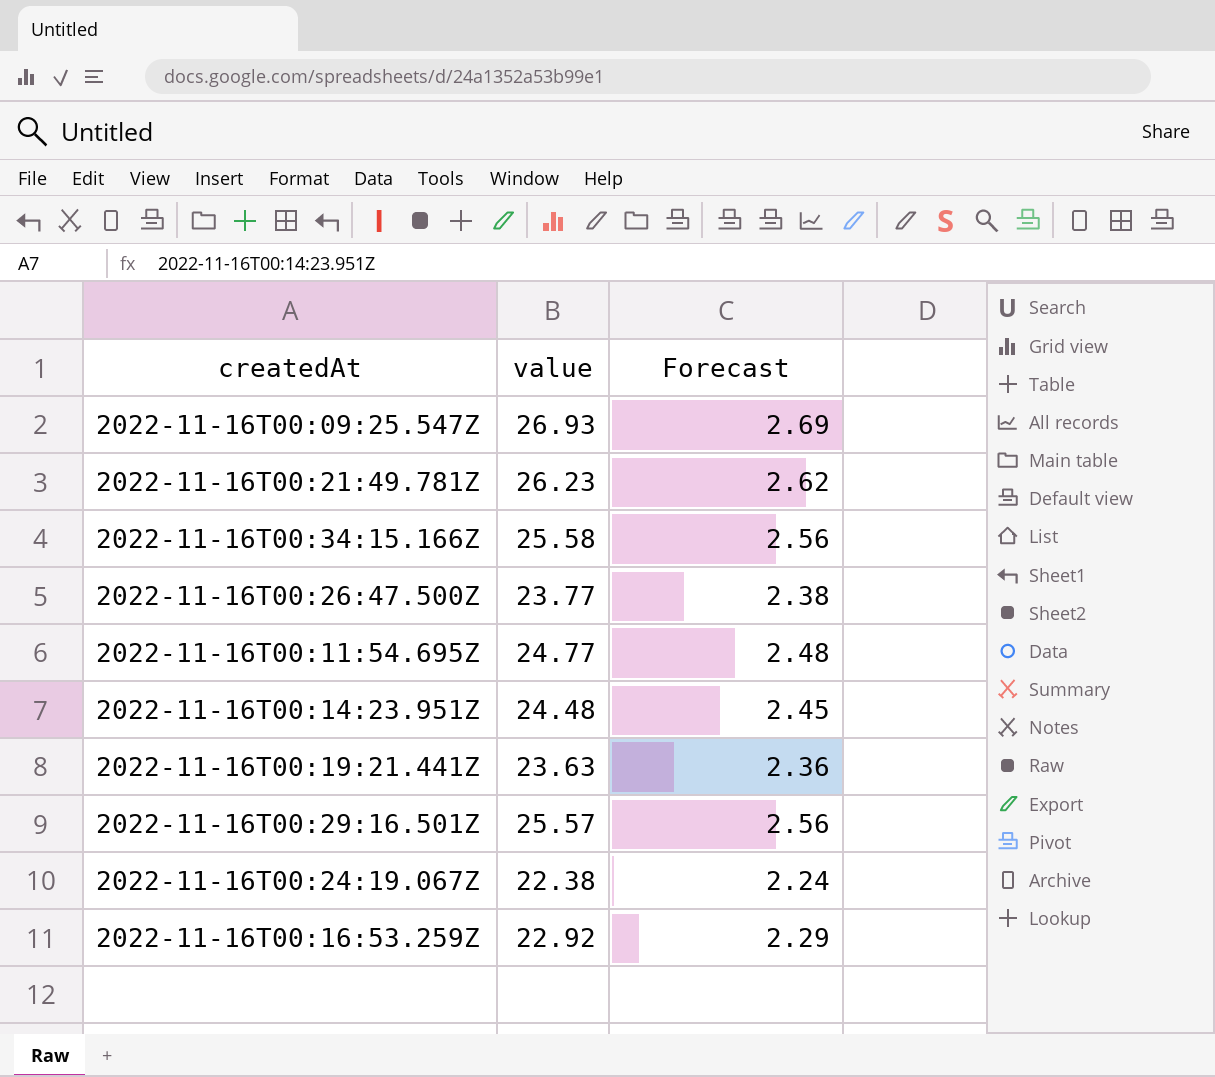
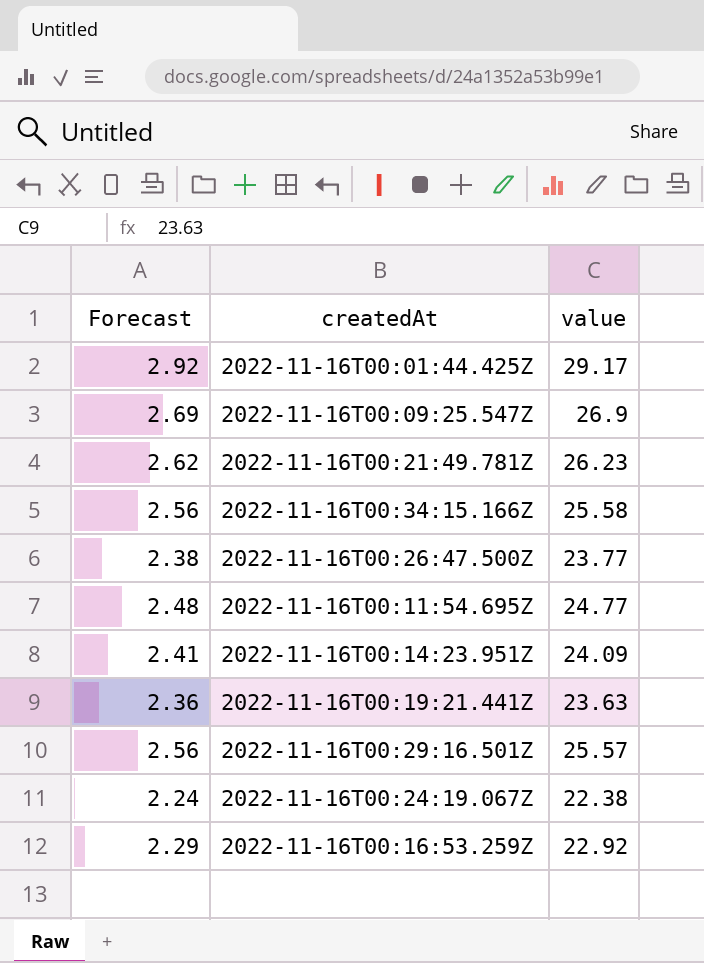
column Forecast | position: 3 -> 1
row 2022-11-16T00:01:44.425Z: none -> 2.92 | 29.17
2022-11-16T00:09:25.547Z | value: 26.93 -> 26.9
2022-11-16T00:14:23.951Z | Forecast: 2.45 -> 2.41
2022-11-16T00:14:23.951Z | value: 24.48 -> 24.09

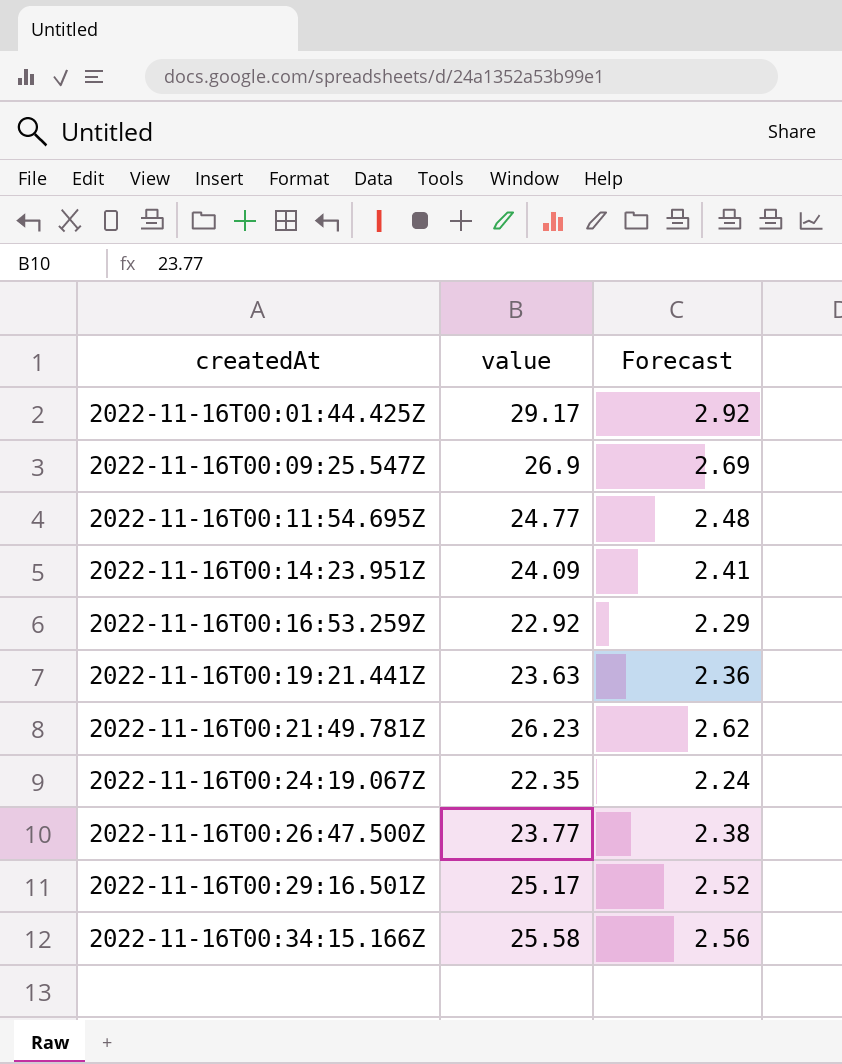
row order: none -> createdAt ascending
column Forecast | position: 1 -> 3
2022-11-16T00:24:19.067Z | value: 22.38 -> 22.35
2022-11-16T00:29:16.501Z | value: 25.57 -> 25.17
2022-11-16T00:29:16.501Z | Forecast: 2.56 -> 2.52

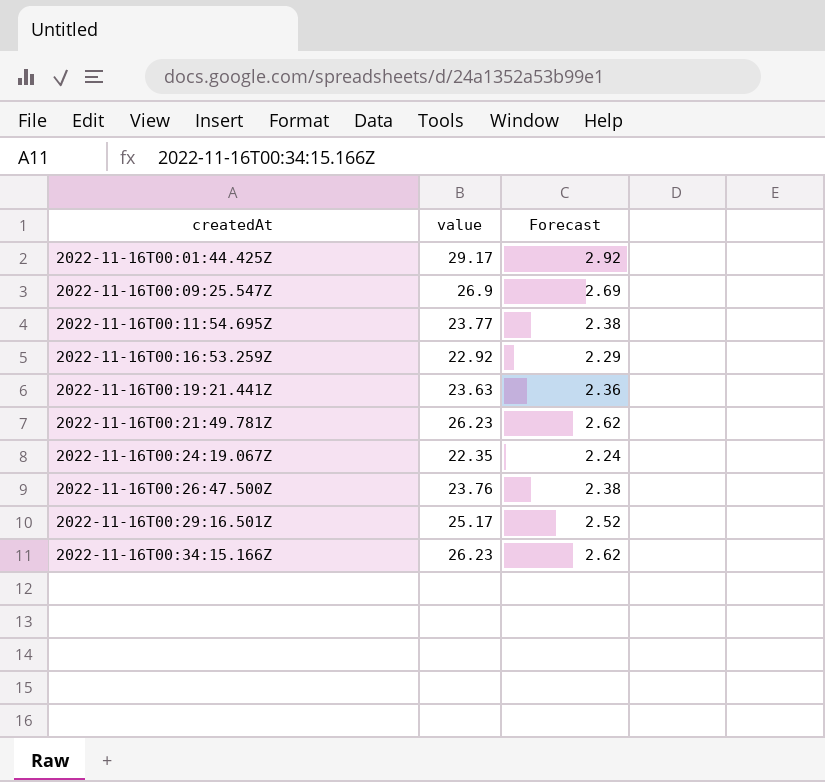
row 2022-11-16T00:14:23.951Z: 24.09 | 2.41 -> none
2022-11-16T00:11:54.695Z | value: 24.77 -> 23.77
2022-11-16T00:11:54.695Z | Forecast: 2.48 -> 2.38
2022-11-16T00:26:47.500Z | value: 23.77 -> 23.76
2022-11-16T00:34:15.166Z | value: 25.58 -> 26.23
2022-11-16T00:34:15.166Z | Forecast: 2.56 -> 2.62

